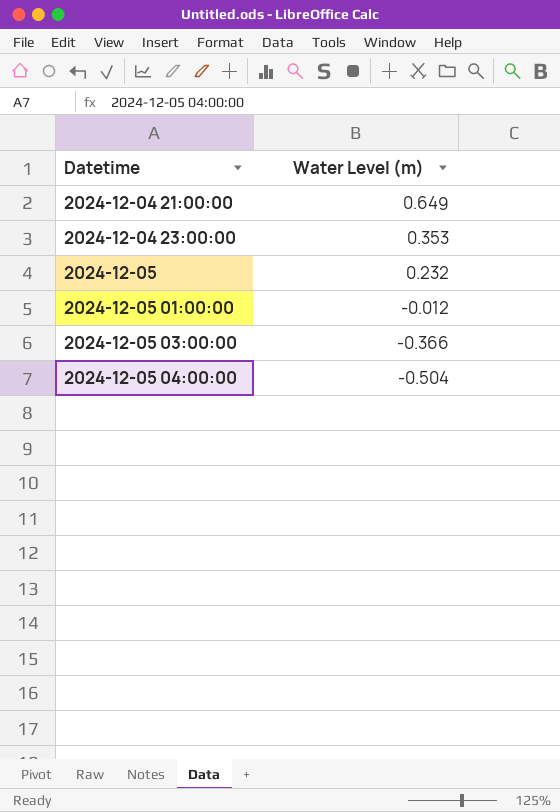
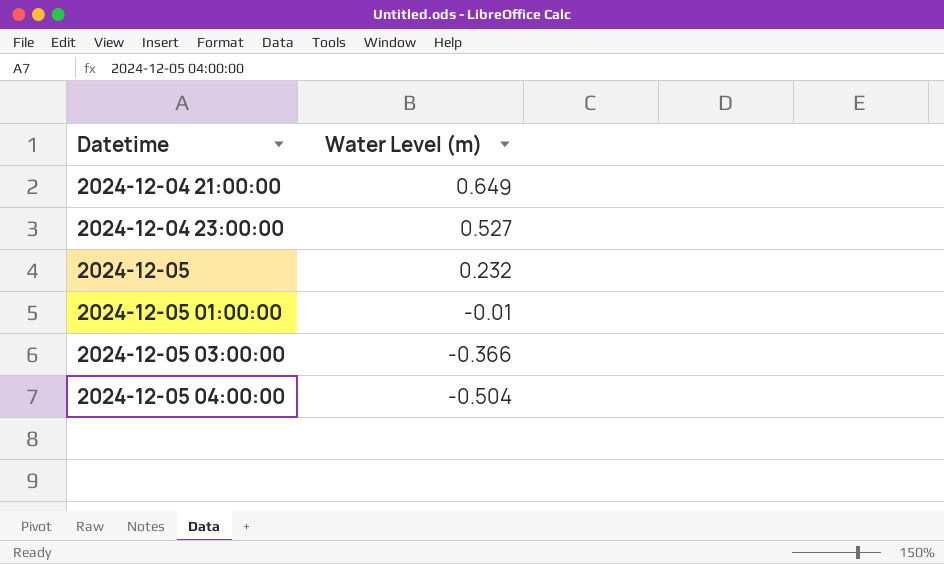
2024-12-04 23:00:00 | Water Level (m): 0.353 -> 0.527
2024-12-05 01:00:00 | Water Level (m): -0.012 -> -0.01

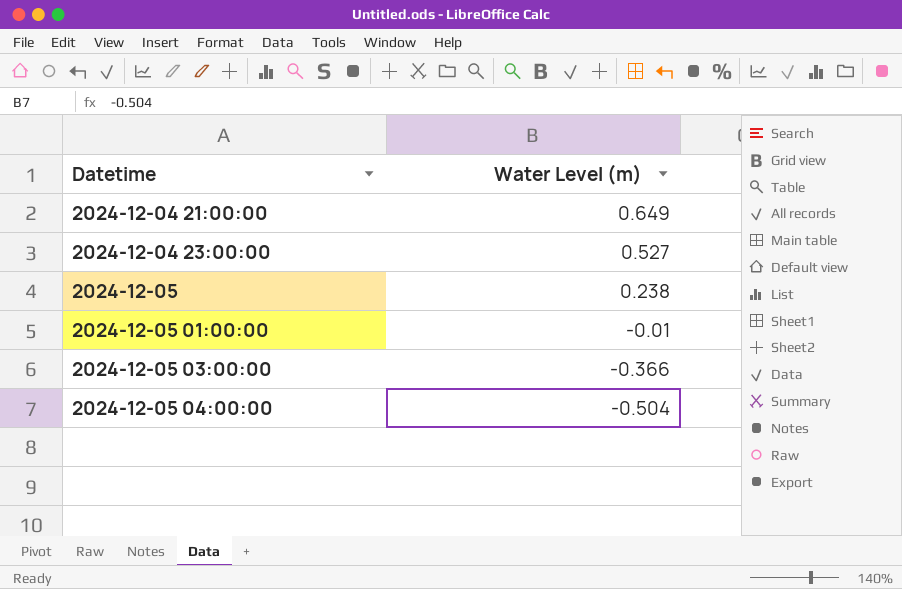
2024-12-05 | Water Level (m): 0.232 -> 0.238

